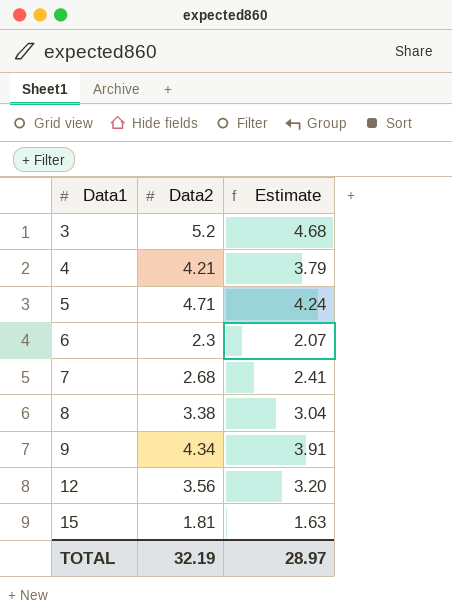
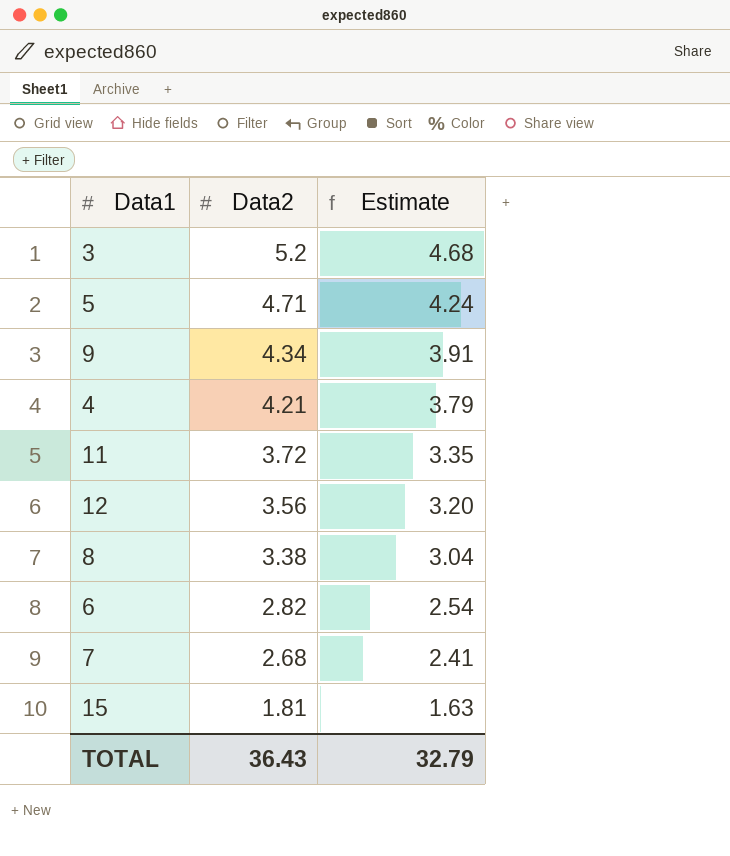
row order: Data1 ascending -> Data2 descending
row 11: none -> 3.72 | 3.35
6 | Data2: 2.3 -> 2.82
6 | Estimate: 2.07 -> 2.54
TOTAL | Data2: 32.19 -> 36.43
TOTAL | Estimate: 28.97 -> 32.79

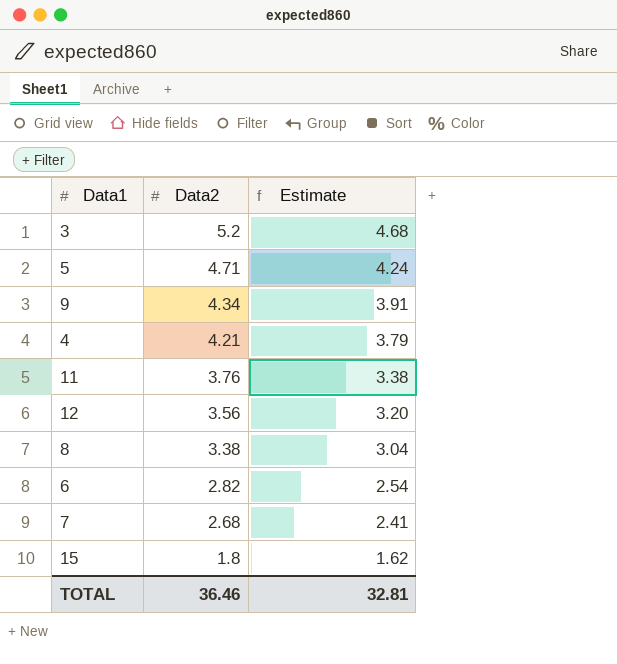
11 | Data2: 3.72 -> 3.76
11 | Estimate: 3.35 -> 3.38
15 | Data2: 1.81 -> 1.8
15 | Estimate: 1.63 -> 1.62
TOTAL | Data2: 36.43 -> 36.46
TOTAL | Estimate: 32.79 -> 32.81

